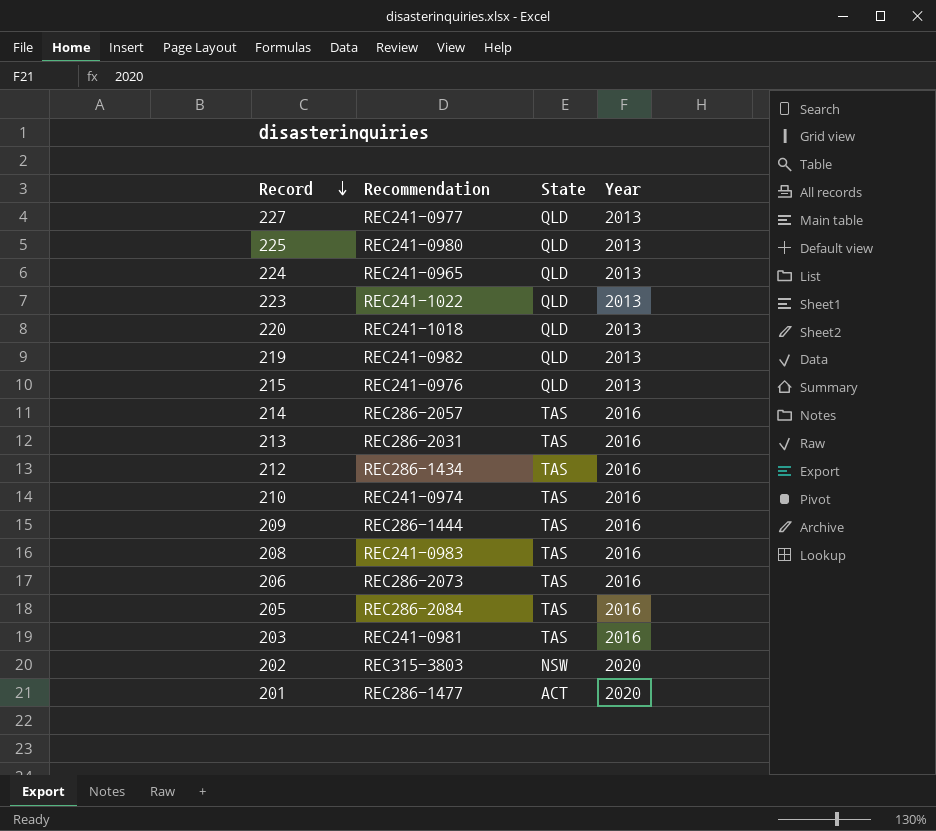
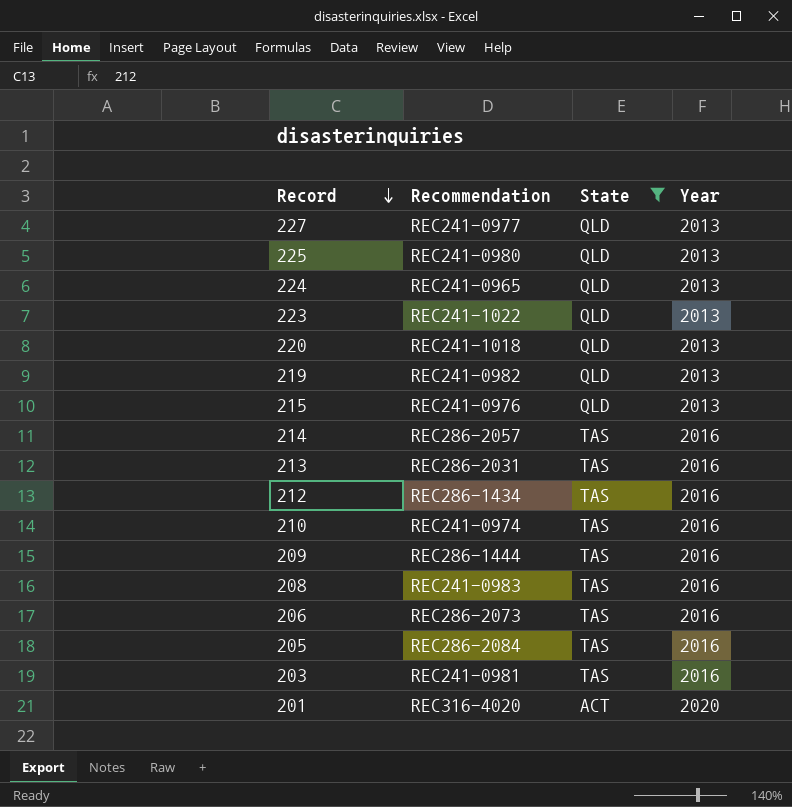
filter: none -> State != NSW
201 | Recommendation: REC286-1477 -> REC316-4020

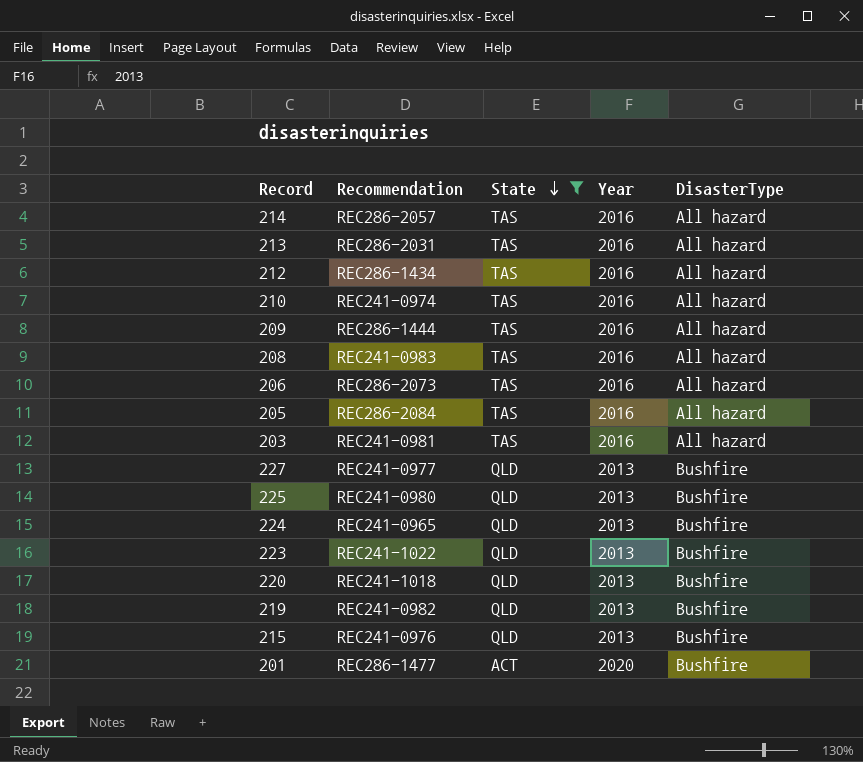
row order: Record descending -> State descending
column DisasterType | position: none -> 5
201 | Recommendation: REC316-4020 -> REC286-1477

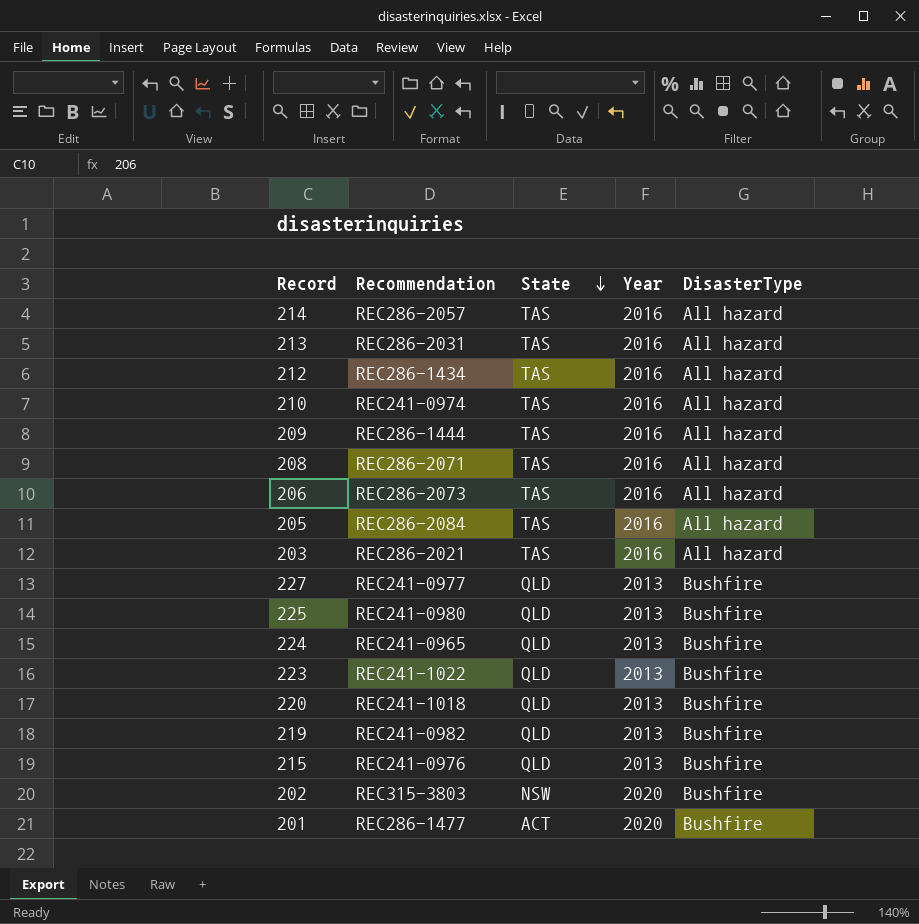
filter: State != NSW -> none
208 | Recommendation: REC241-0983 -> REC286-2071
203 | Recommendation: REC241-0981 -> REC286-2021

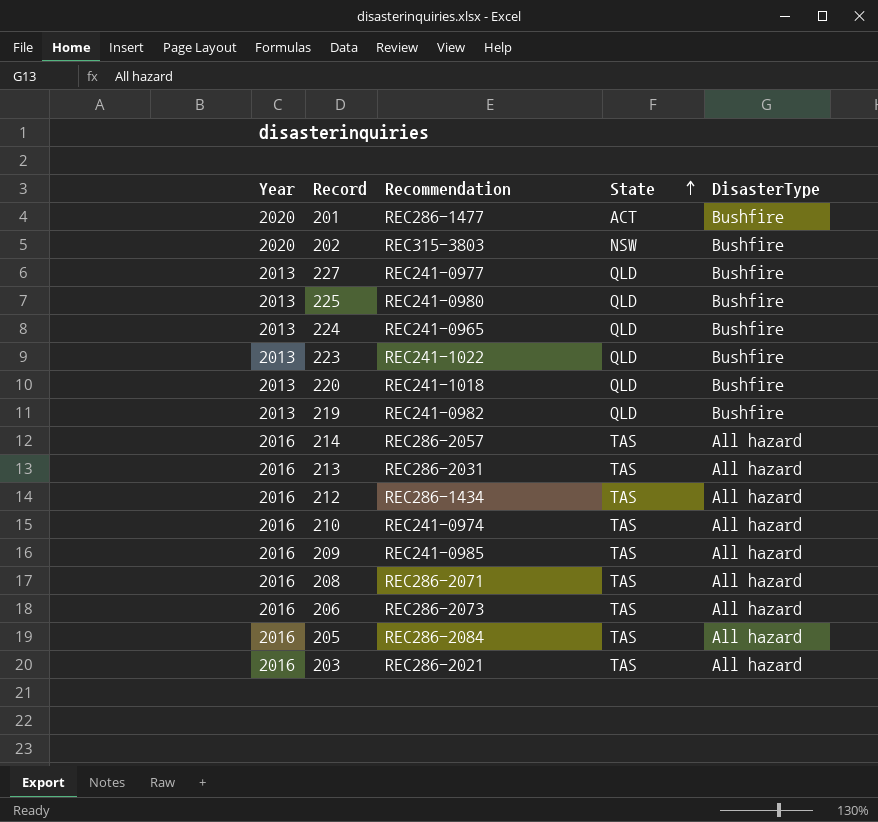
row order: State descending -> State ascending
column Year | position: 4 -> 1
row 215: REC241-0976 | QLD | 2013 | Bushfire -> none
209 | Recommendation: REC286-1444 -> REC241-0985

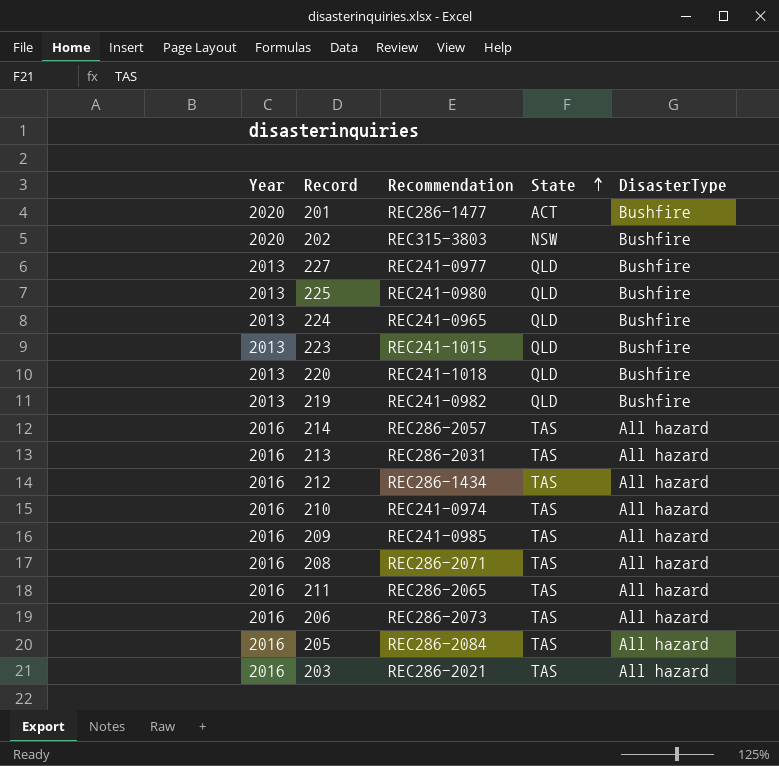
223 | Recommendation: REC241-1022 -> REC241-1015
row 211: none -> 2016 | REC286-2065 | TAS | All hazard

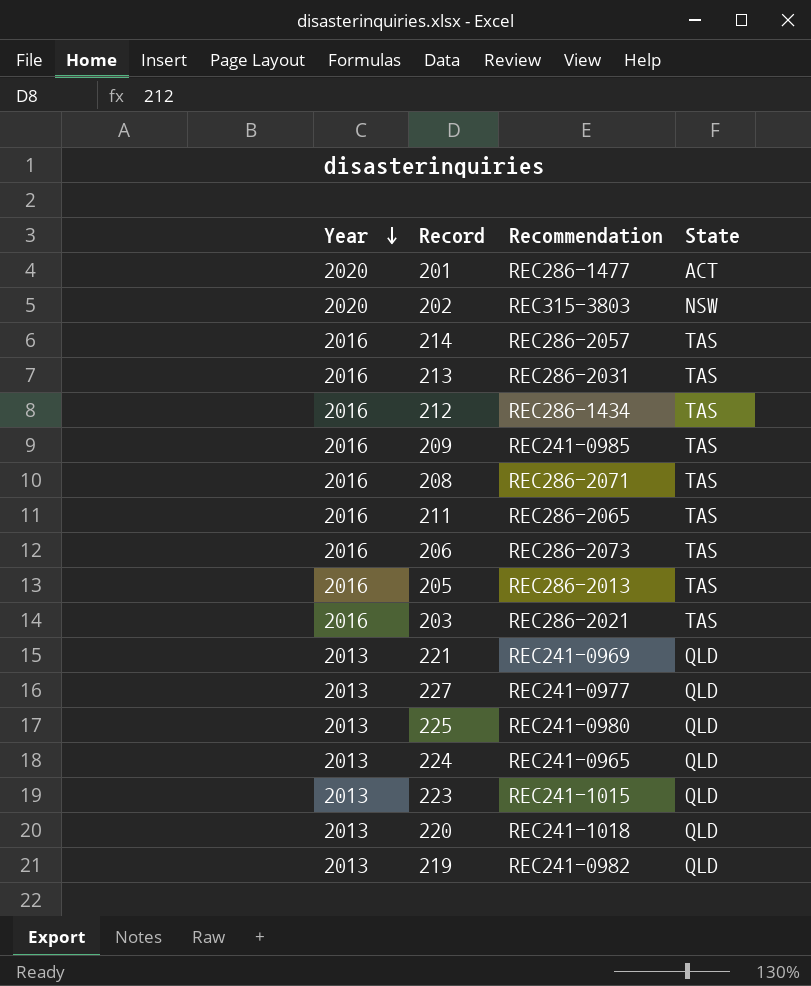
row order: State ascending -> Year descending
column DisasterType | position: 5 -> none
row 210: 2016 | REC241-0974 | TAS | All hazard -> none
205 | Recommendation: REC286-2084 -> REC286-2013
row 221: none -> 2013 | REC241-0969 | QLD

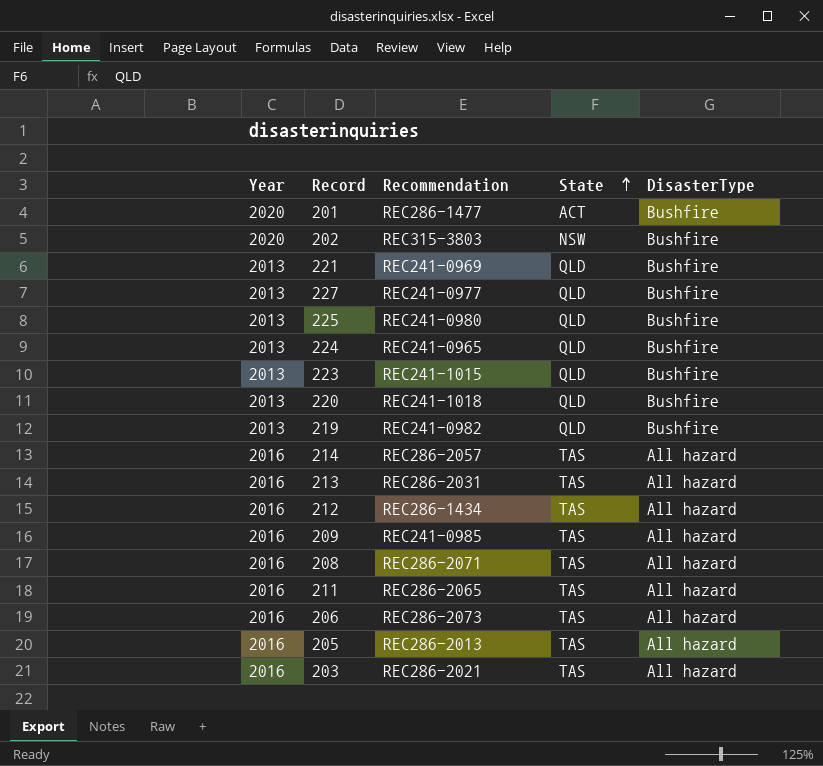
row order: Year descending -> State ascending
column DisasterType | position: none -> 5

